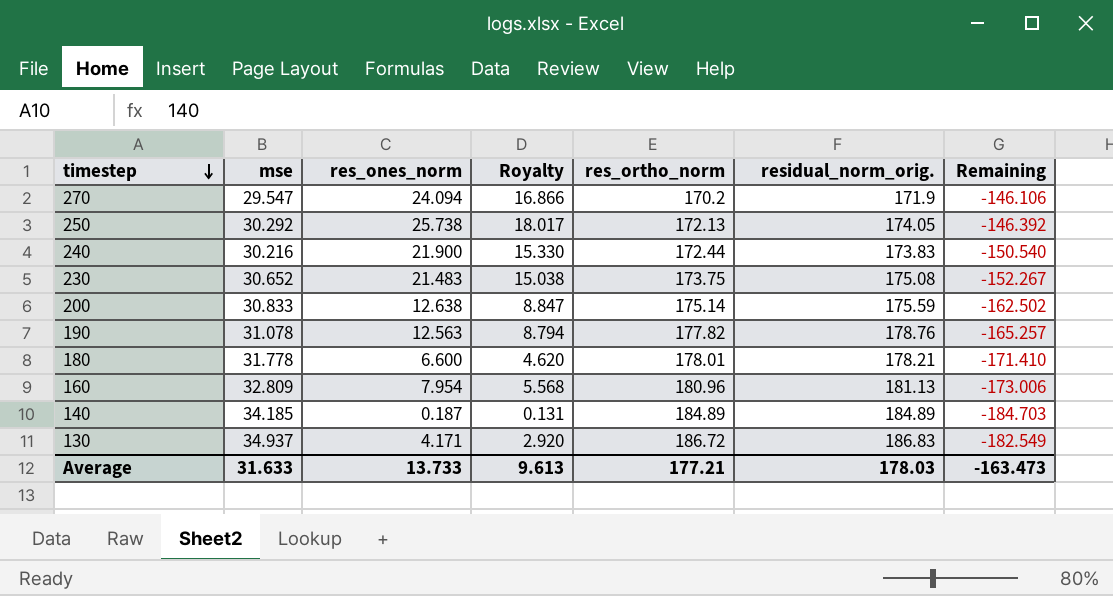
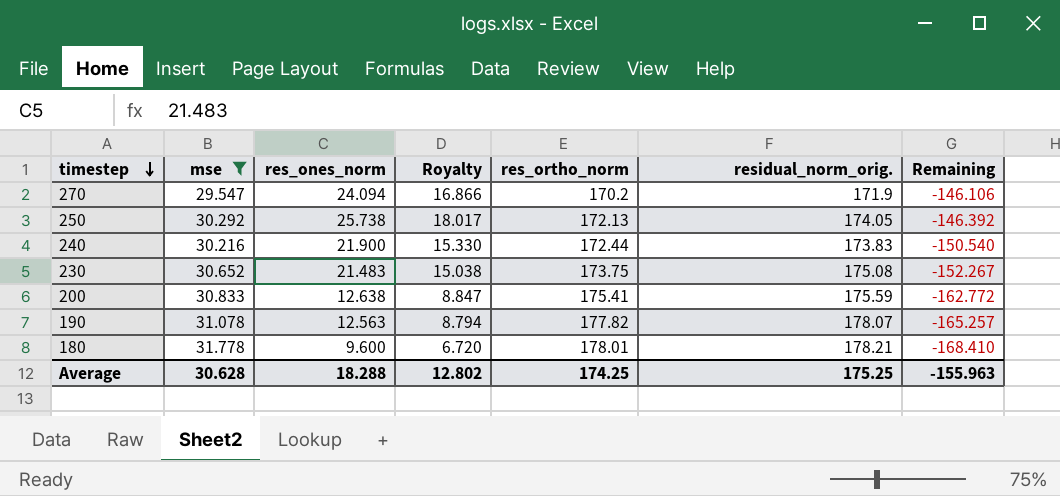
filter: none -> mse <= 31.778
200 | res_ortho_norm: 175.14 -> 175.41
200 | Remaining: -162.502 -> -162.772
190 | residual_norm_orig.: 178.76 -> 178.07
180 | res_ones_norm: 6.600 -> 9.600
180 | Royalty: 4.620 -> 6.720
180 | Remaining: -171.410 -> -168.410
Average | mse: 31.633 -> 30.628
Average | res_ones_norm: 13.733 -> 18.288
Average | Royalty: 9.613 -> 12.802
Average | res_ortho_norm: 177.21 -> 174.25
Average | residual_norm_orig.: 178.03 -> 175.25
Average | Remaining: -163.473 -> -155.963

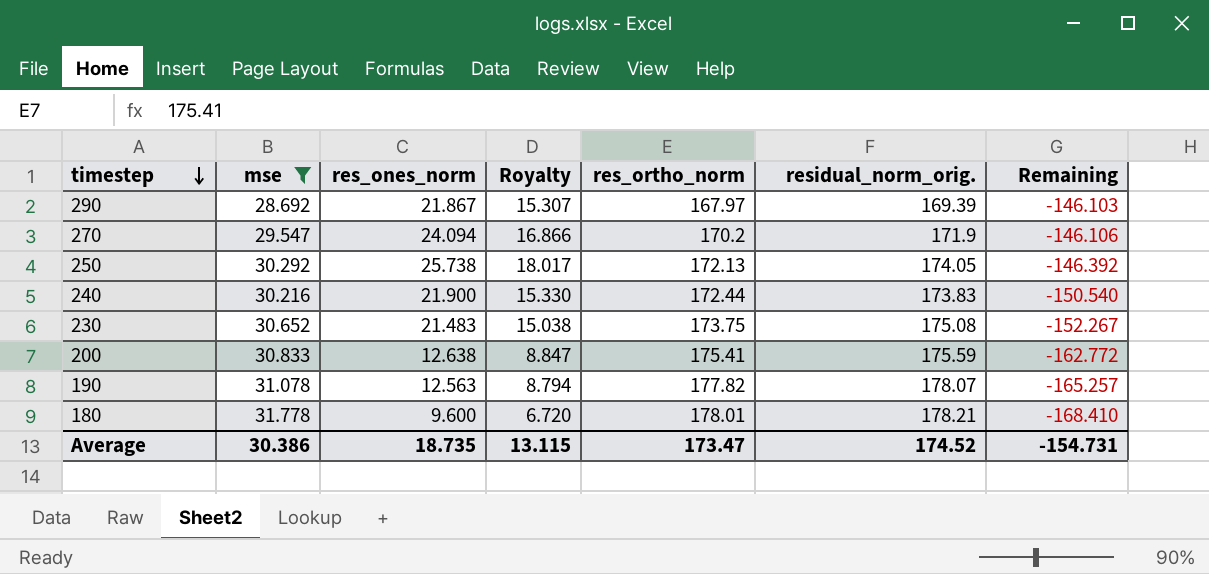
row 290: none -> 28.692 | 21.867 | 15.307 | 167.97 | 169.39 | -146.103
Average | mse: 30.628 -> 30.386
Average | res_ones_norm: 18.288 -> 18.735
Average | Royalty: 12.802 -> 13.115
Average | res_ortho_norm: 174.25 -> 173.47
Average | residual_norm_orig.: 175.25 -> 174.52
Average | Remaining: -155.963 -> -154.731

